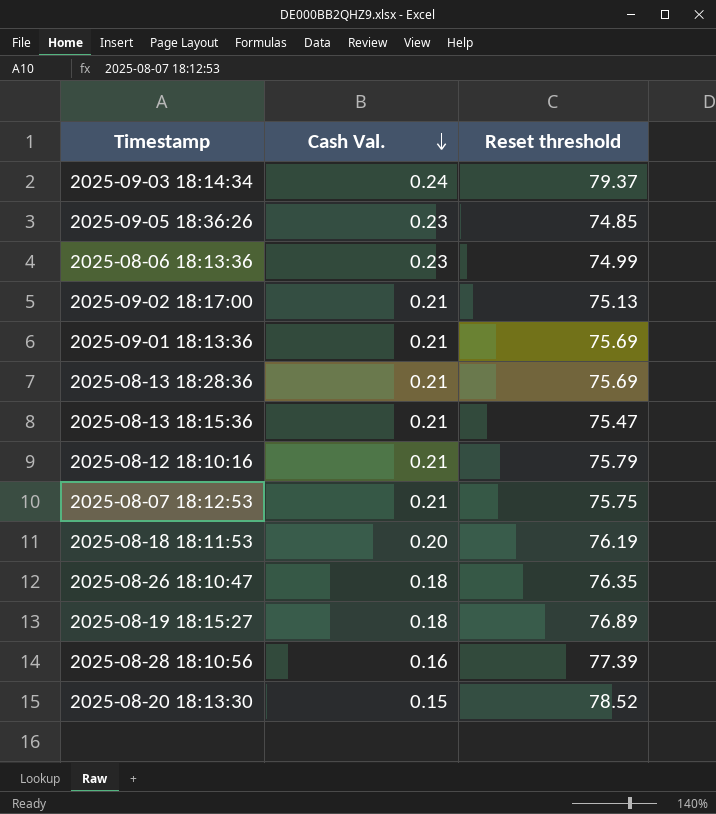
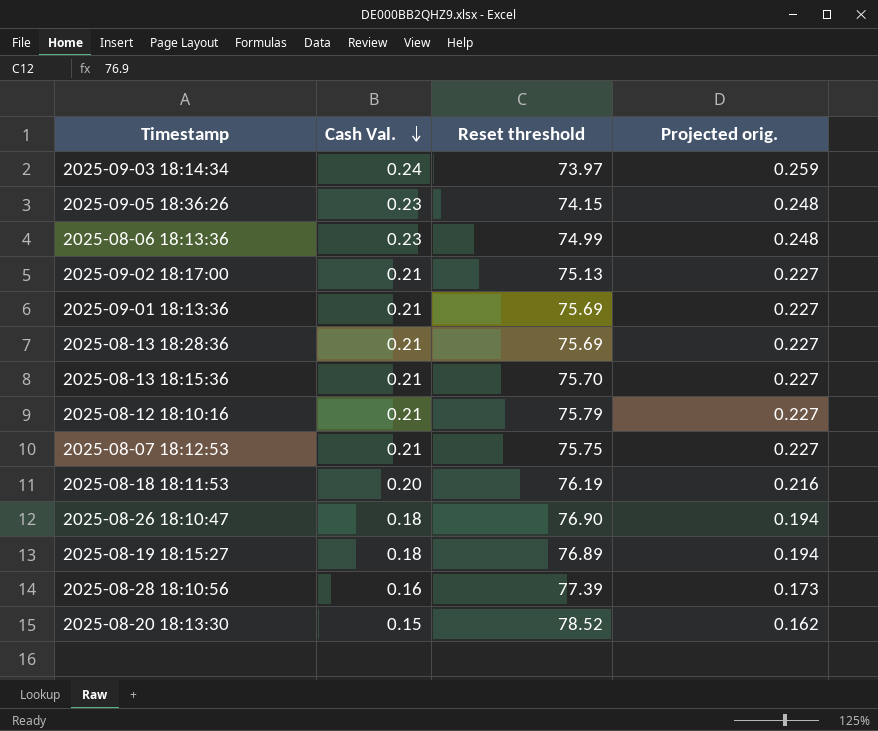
column Projected orig. | formula: none -> [Cash Val.] * 1.08
2025-09-03 18:14:34 | Reset threshold: 79.37 -> 73.97
2025-09-05 18:36:26 | Reset threshold: 74.85 -> 74.15
2025-08-13 18:15:36 | Reset threshold: 75.47 -> 75.70
2025-08-26 18:10:47 | Reset threshold: 76.35 -> 76.90

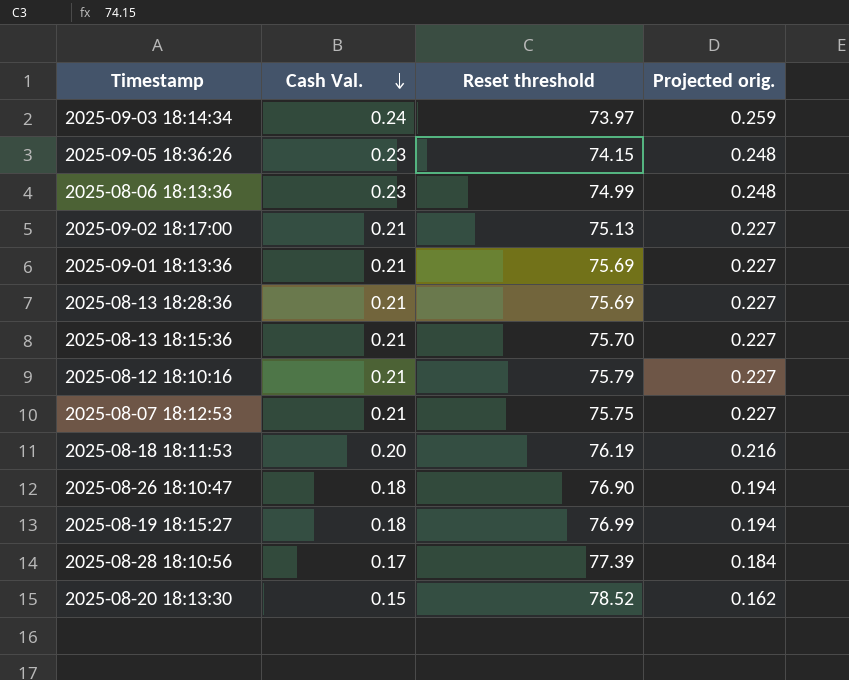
2025-08-19 18:15:27 | Reset threshold: 76.89 -> 76.99
2025-08-28 18:10:56 | Cash Val.: 0.16 -> 0.17
2025-08-28 18:10:56 | Projected orig.: 0.173 -> 0.184

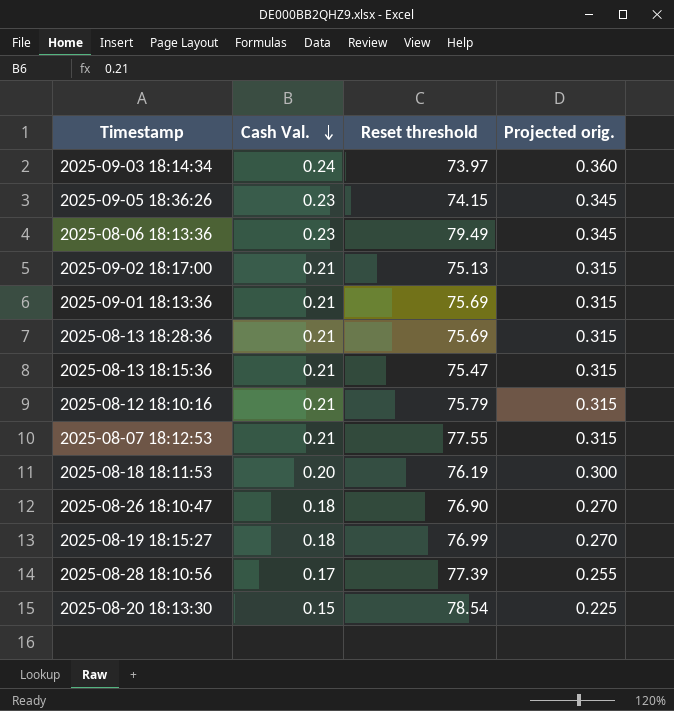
column Projected orig. | formula: [Cash Val.] * 1.08 -> [Cash Val.] * 1.5
2025-08-06 18:13:36 | Reset threshold: 74.99 -> 79.49
2025-08-13 18:15:36 | Reset threshold: 75.70 -> 75.47
2025-08-07 18:12:53 | Reset threshold: 75.75 -> 77.55
2025-08-20 18:13:30 | Reset threshold: 78.52 -> 78.54

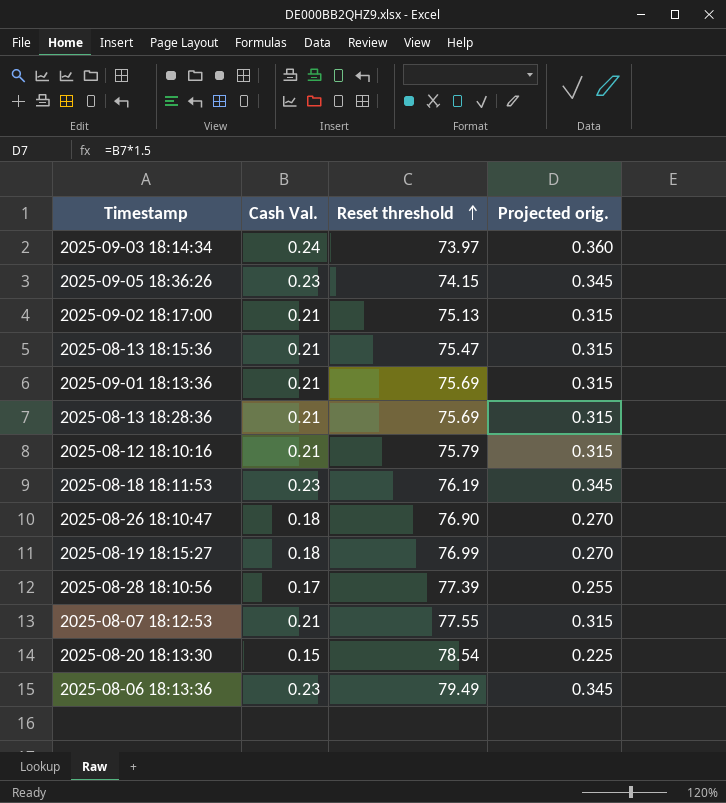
row order: Cash Val. descending -> Reset threshold ascending
2025-08-18 18:11:53 | Cash Val.: 0.20 -> 0.23
2025-08-18 18:11:53 | Projected orig.: 0.300 -> 0.345

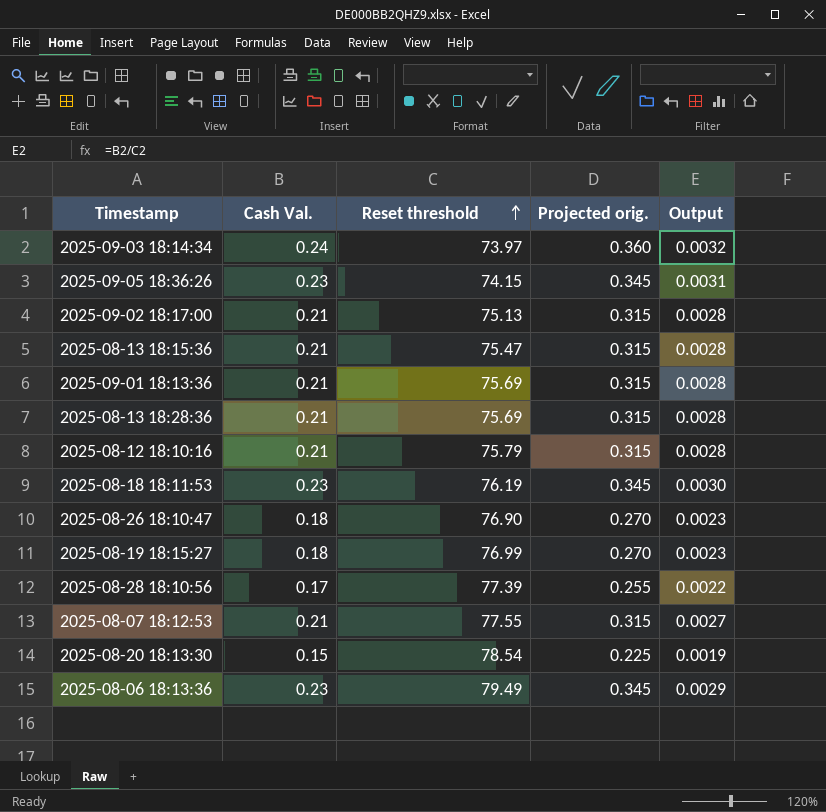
column Output | formula: none -> [Cash Val.] / [Reset threshold]

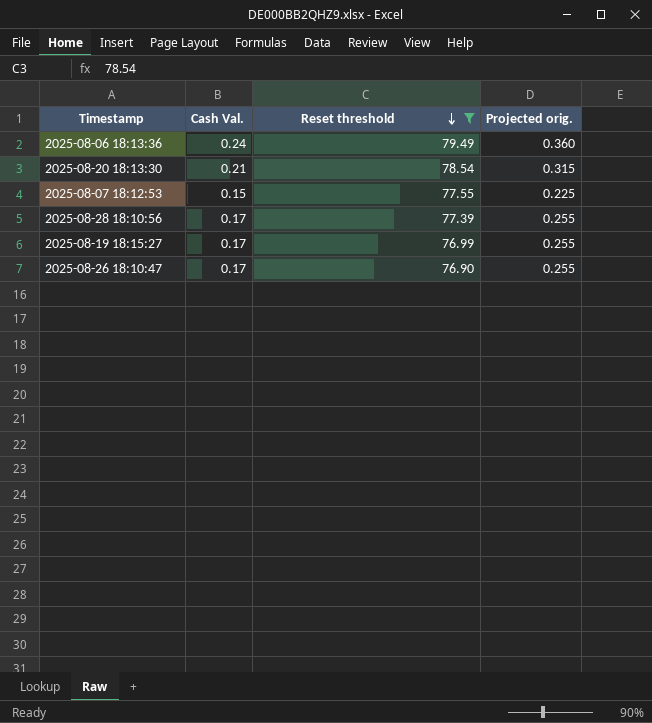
filter: none -> Reset threshold >= 76.90
row order: Reset threshold ascending -> Reset threshold descending
column Output | formula: [Cash Val.] / [Reset threshold] -> none
2025-08-06 18:13:36 | Cash Val.: 0.23 -> 0.24
2025-08-06 18:13:36 | Projected orig.: 0.345 -> 0.360
2025-08-20 18:13:30 | Cash Val.: 0.15 -> 0.21
2025-08-20 18:13:30 | Projected orig.: 0.225 -> 0.315
2025-08-07 18:12:53 | Cash Val.: 0.21 -> 0.15
2025-08-07 18:12:53 | Projected orig.: 0.315 -> 0.225
2025-08-19 18:15:27 | Cash Val.: 0.18 -> 0.17
2025-08-19 18:15:27 | Projected orig.: 0.270 -> 0.255
2025-08-26 18:10:47 | Cash Val.: 0.18 -> 0.17
2025-08-26 18:10:47 | Projected orig.: 0.270 -> 0.255

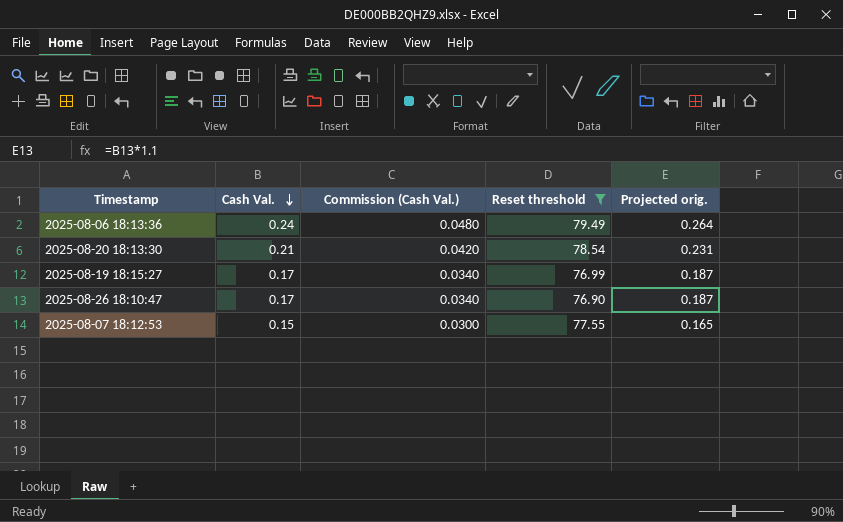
row order: Reset threshold descending -> Cash Val. descending
column Commission (Cash Val.) | formula: none -> [Cash Val.] * 0.2
column Projected orig. | formula: [Cash Val.] * 1.5 -> [Cash Val.] * 1.1
row 2025-08-28 18:10:56: 0.17 | 77.39 | 0.255 -> none

